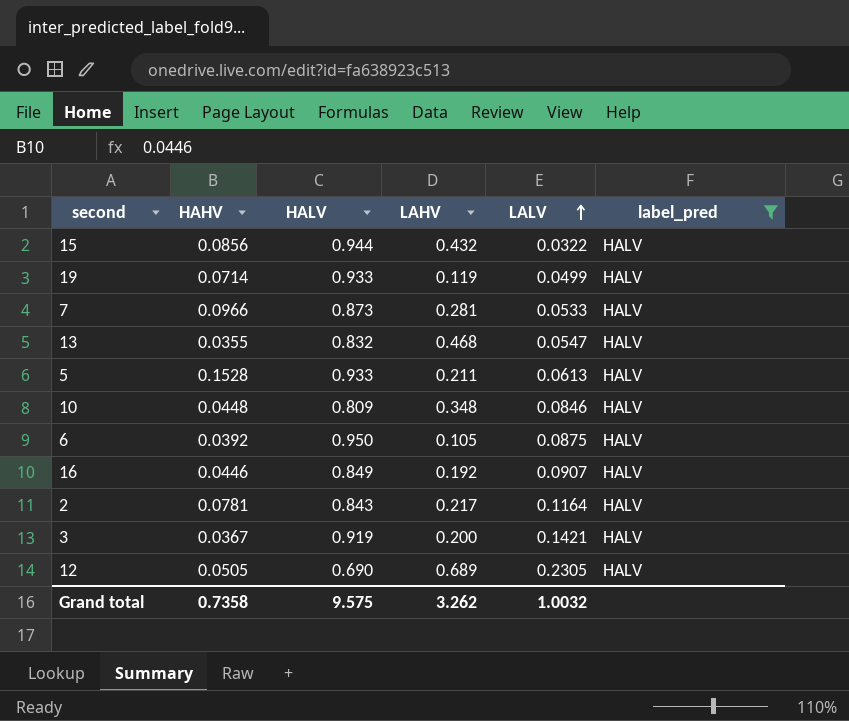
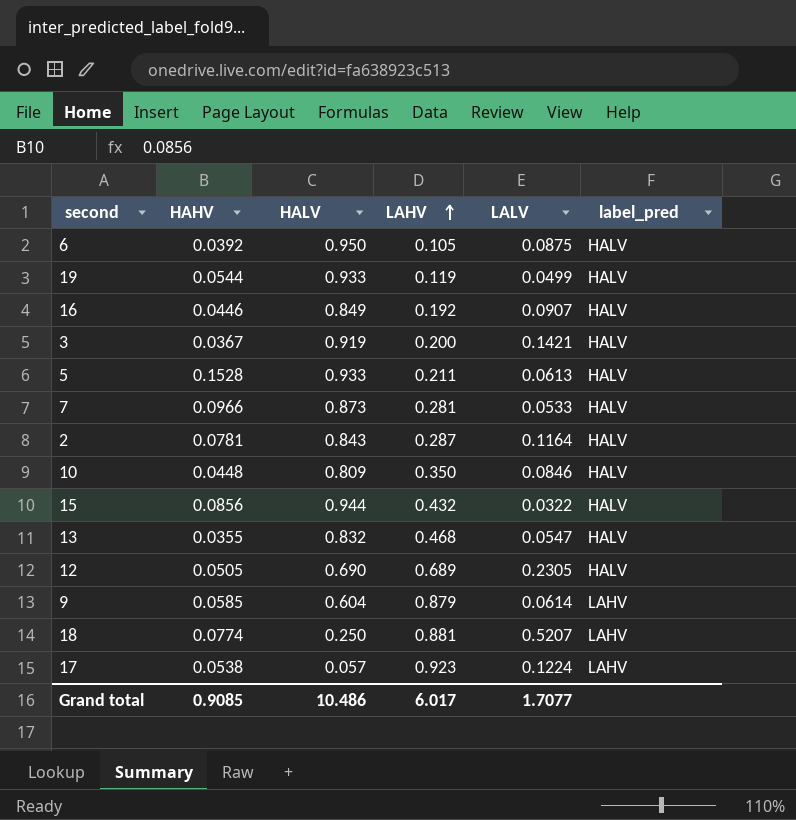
filter: label_pred = HALV -> none
row order: LALV ascending -> LAHV ascending
19 | HAHV: 0.0714 -> 0.0544
2 | LAHV: 0.217 -> 0.287
10 | LAHV: 0.348 -> 0.350
Grand total | HAHV: 0.7358 -> 0.9085
Grand total | HALV: 9.575 -> 10.486
Grand total | LAHV: 3.262 -> 6.017
Grand total | LALV: 1.0032 -> 1.7077

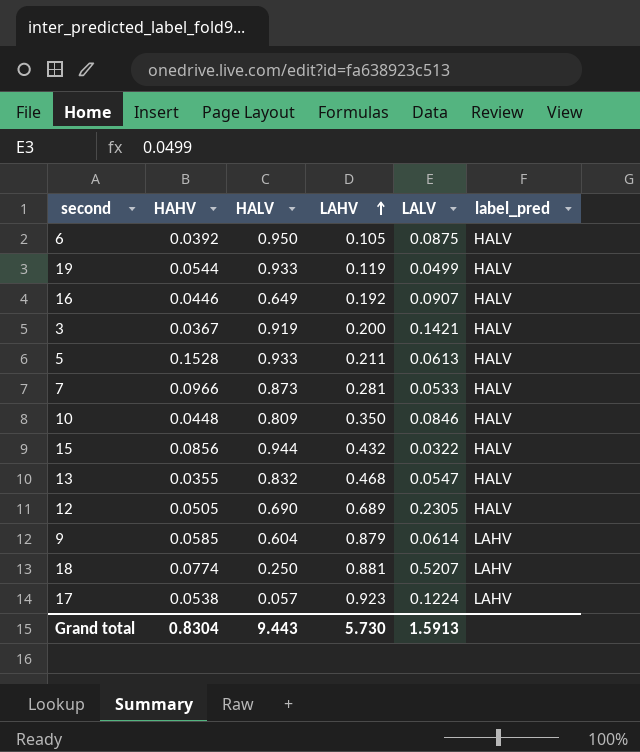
row 2: 0.0781 | 0.843 | 0.287 | 0.1164 | HALV -> none
16 | HALV: 0.849 -> 0.649
Grand total | HAHV: 0.9085 -> 0.8304
Grand total | HALV: 10.486 -> 9.443
Grand total | LAHV: 6.017 -> 5.730
Grand total | LALV: 1.7077 -> 1.5913

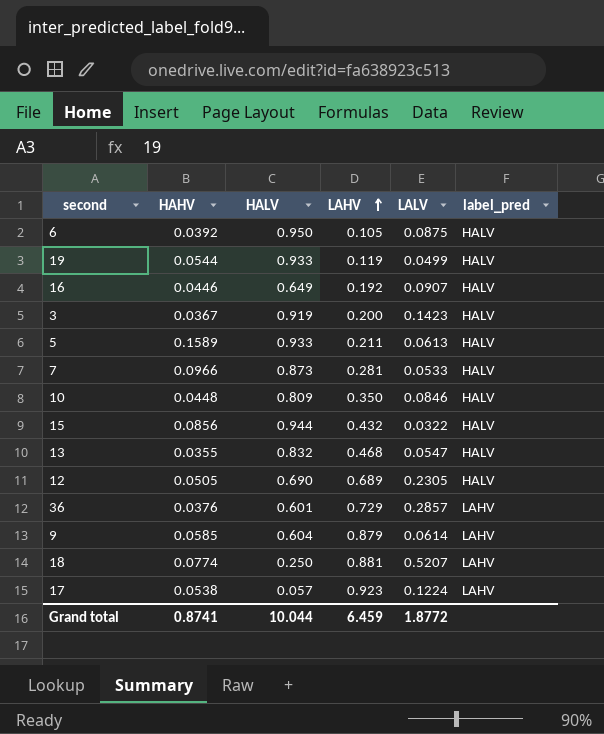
3 | LALV: 0.1421 -> 0.1423
5 | HAHV: 0.1528 -> 0.1589
row 36: none -> 0.0376 | 0.601 | 0.729 | 0.2857 | LAHV
Grand total | HAHV: 0.8304 -> 0.8741
Grand total | HALV: 9.443 -> 10.044
Grand total | LAHV: 5.730 -> 6.459
Grand total | LALV: 1.5913 -> 1.8772

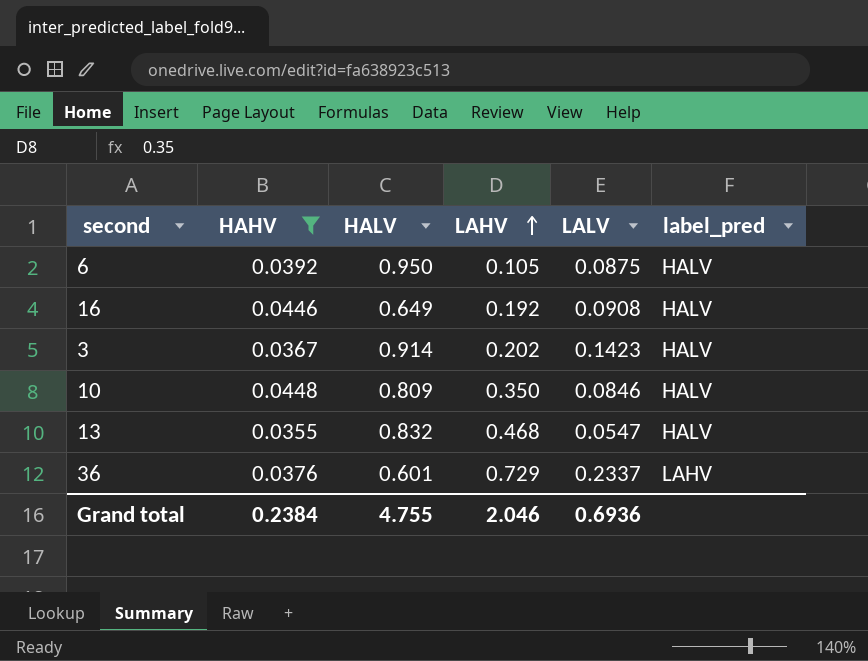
filter: none -> HAHV <= 0.0448
16 | LALV: 0.0907 -> 0.0908
3 | HALV: 0.919 -> 0.914
3 | LAHV: 0.200 -> 0.202
36 | LALV: 0.2857 -> 0.2337
Grand total | HAHV: 0.8741 -> 0.2384
Grand total | HALV: 10.044 -> 4.755
Grand total | LAHV: 6.459 -> 2.046
Grand total | LALV: 1.8772 -> 0.6936

